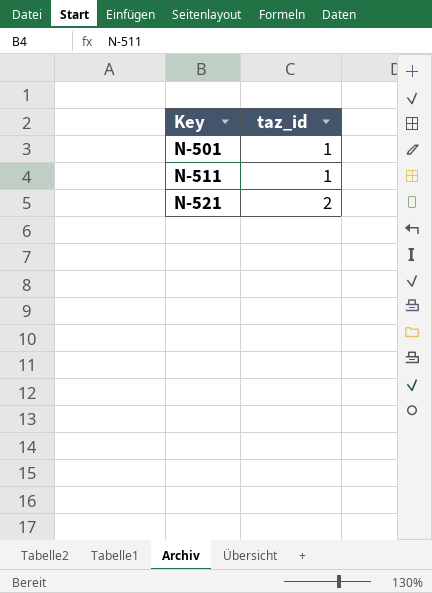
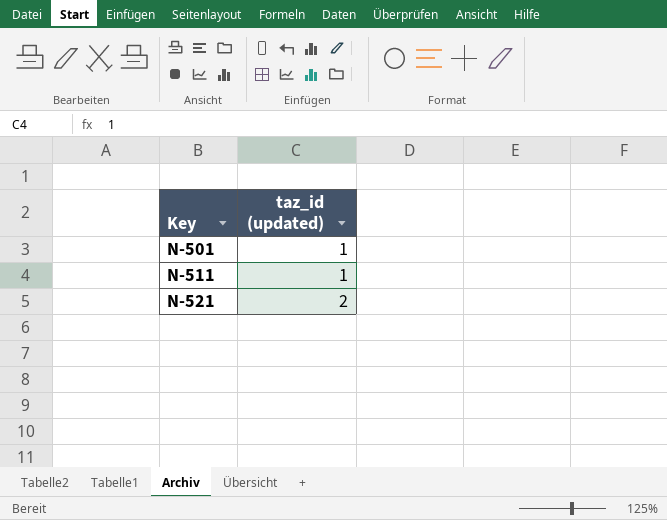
column name: taz_id -> taz_id (updated)

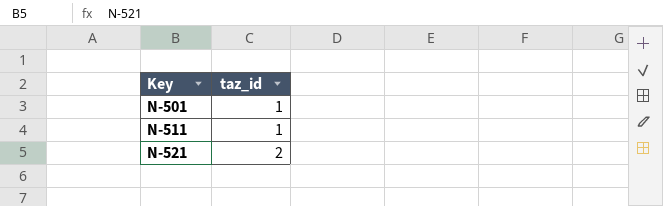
column name: taz_id (updated) -> taz_id

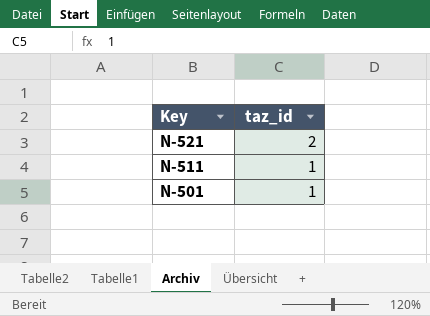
row order: Key ascending -> Key descending

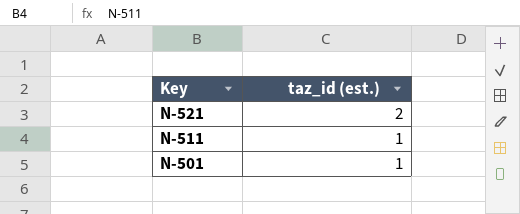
column name: taz_id -> taz_id (est.)

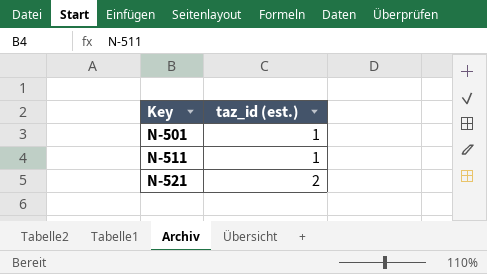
row order: Key descending -> Key ascending

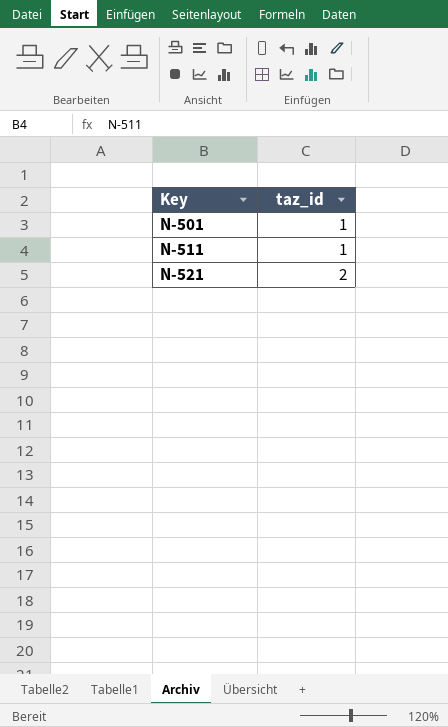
column name: taz_id (est.) -> taz_id

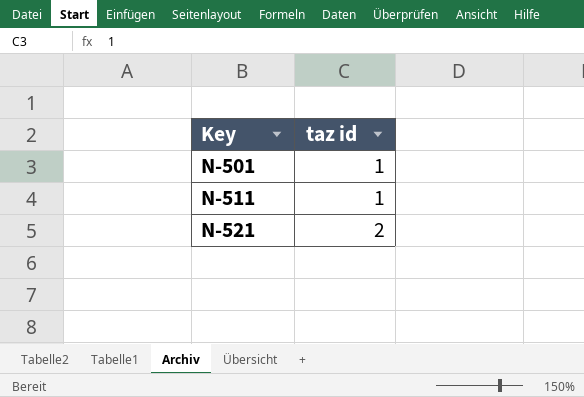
column name: taz_id -> taz id

